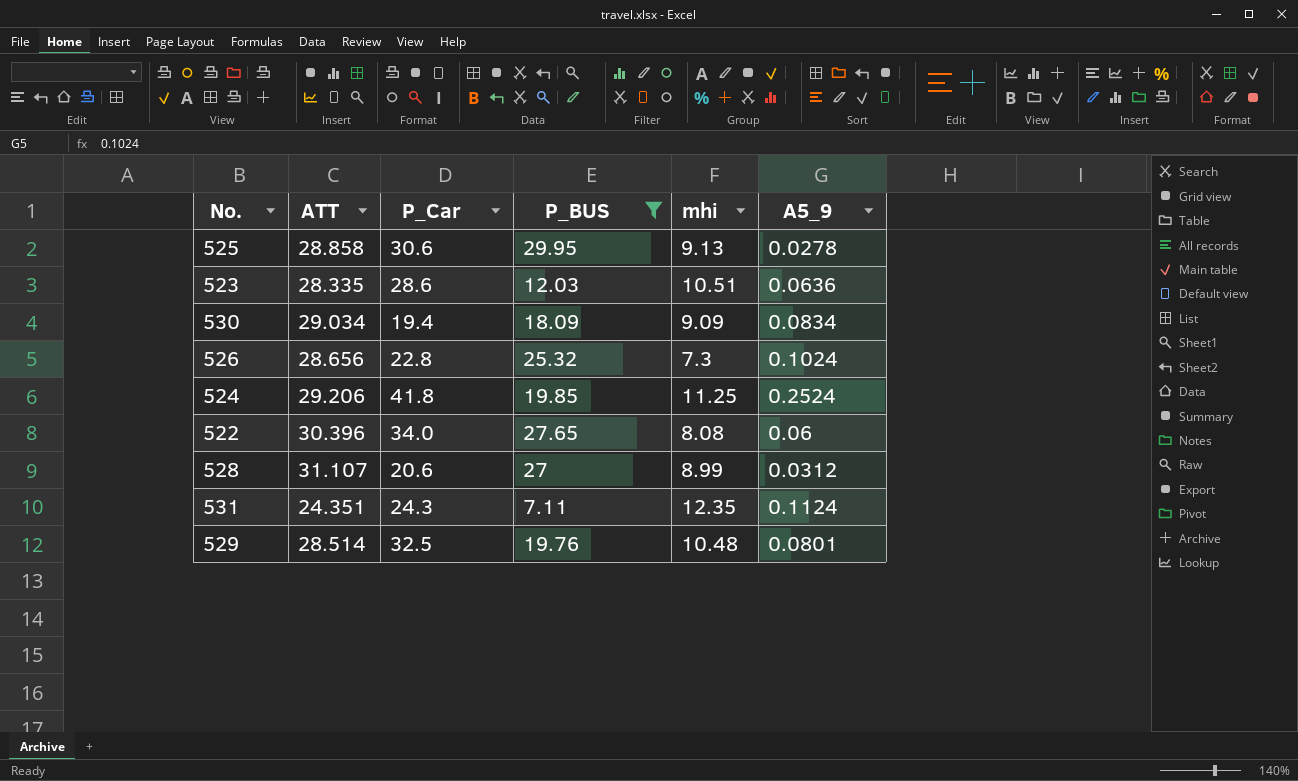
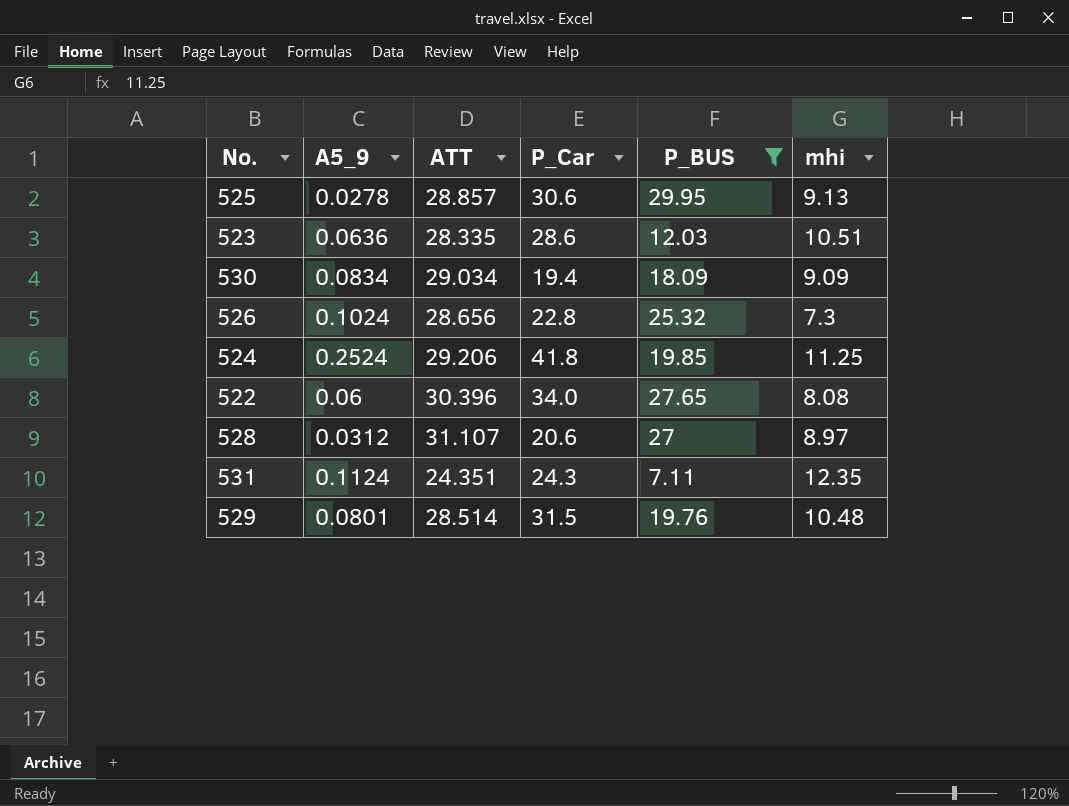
column A5_9 | position: 6 -> 2
525 | ATT: 28.858 -> 28.857
528 | mhi: 8.99 -> 8.97
529 | P_Car: 32.5 -> 31.5

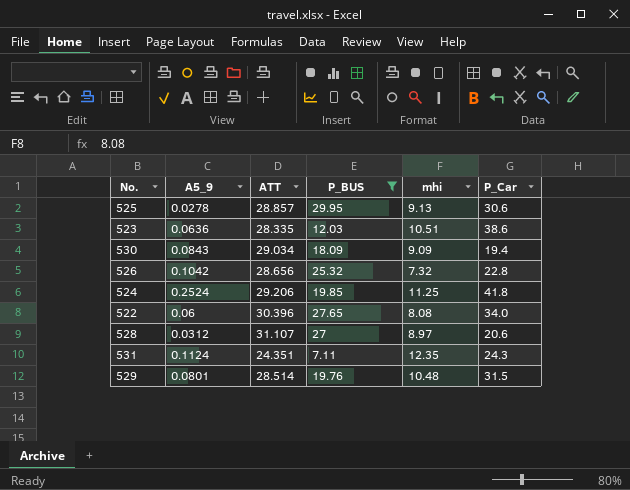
column P_Car | position: 4 -> 6
523 | P_Car: 28.6 -> 38.6
530 | A5_9: 0.0834 -> 0.0843
526 | A5_9: 0.1024 -> 0.1042
526 | mhi: 7.3 -> 7.32

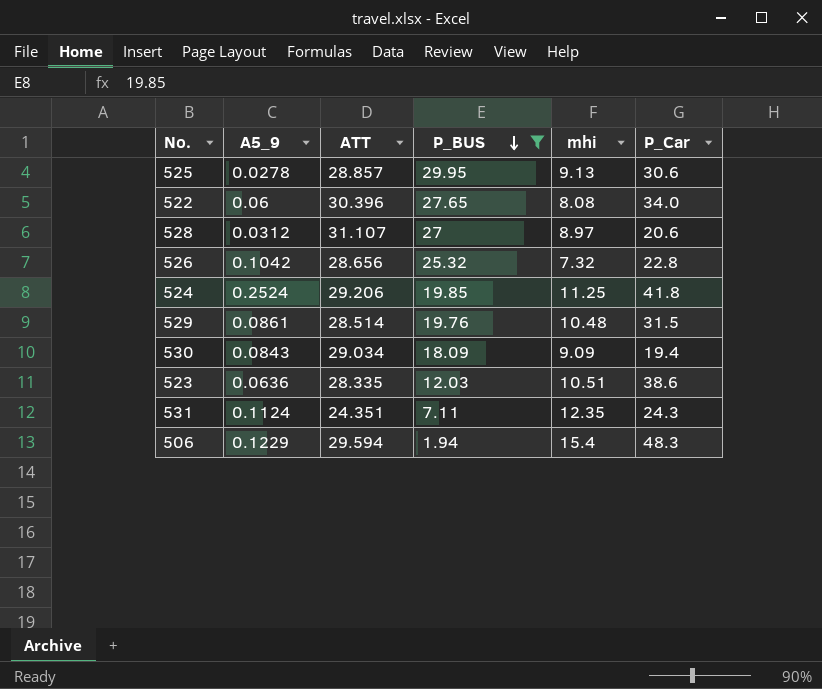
row order: none -> P_BUS descending
529 | A5_9: 0.0801 -> 0.0861
row 506: none -> 0.1229 | 29.594 | 1.94 | 15.4 | 48.3

